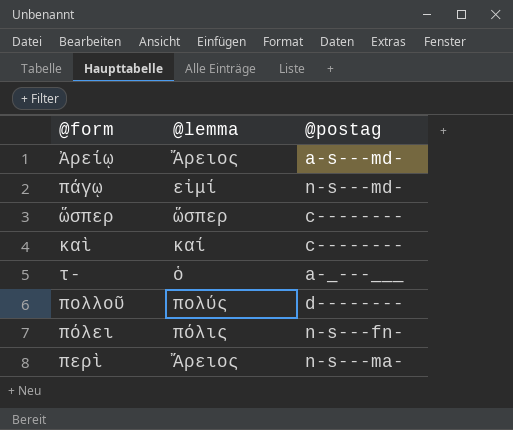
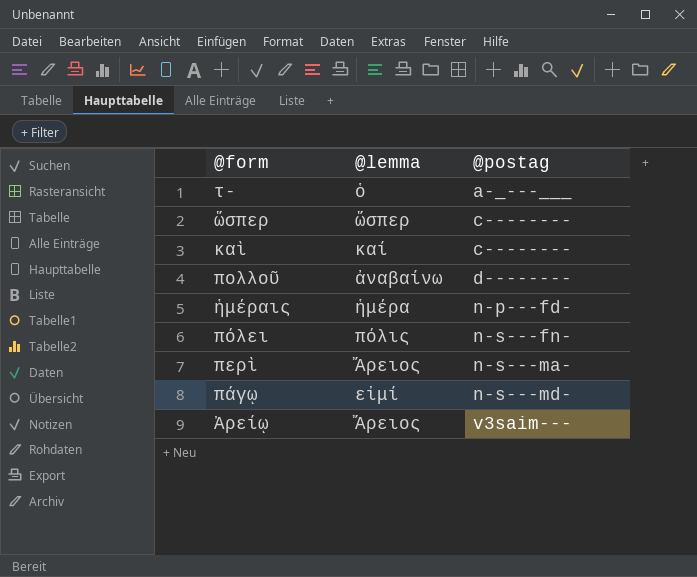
row order: none -> @postag ascending
πολλοῦ | @lemma: πολύς -> ἀναβαίνω
row ἡμέραις: none -> ἡμέρα | n-p---fd-
Ἀρείῳ | @postag: a-s---md- -> v3saim---

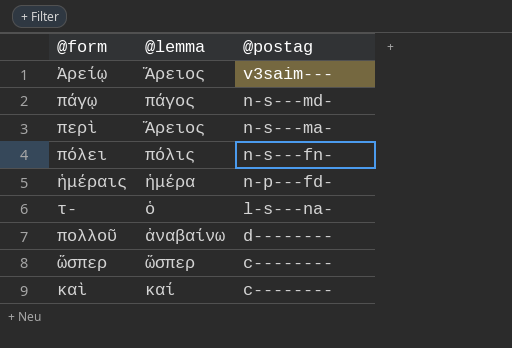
row order: @postag ascending -> @postag descending
πάγῳ | @lemma: εἰμί -> πάγος
τ- | @postag: a-_---___ -> l-s---na-

